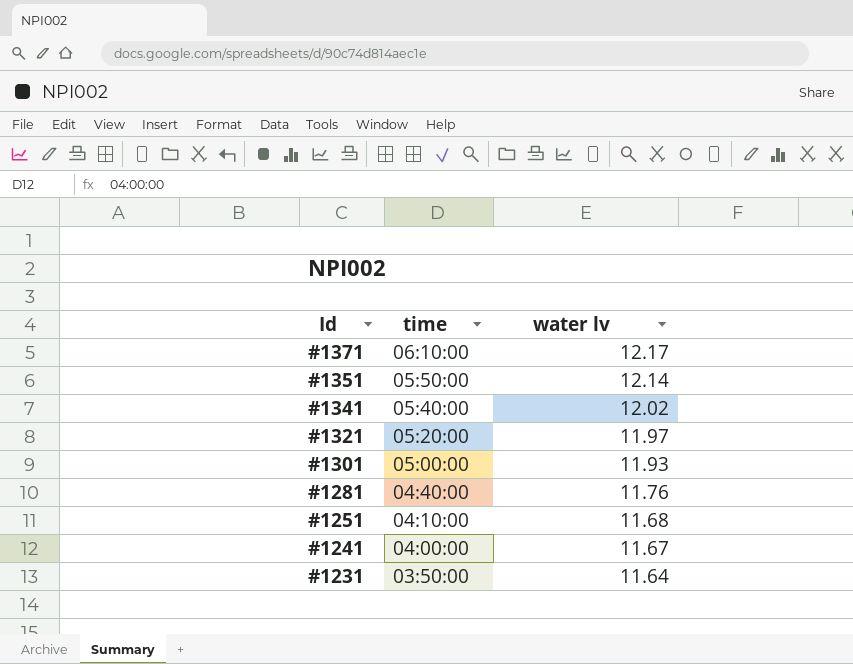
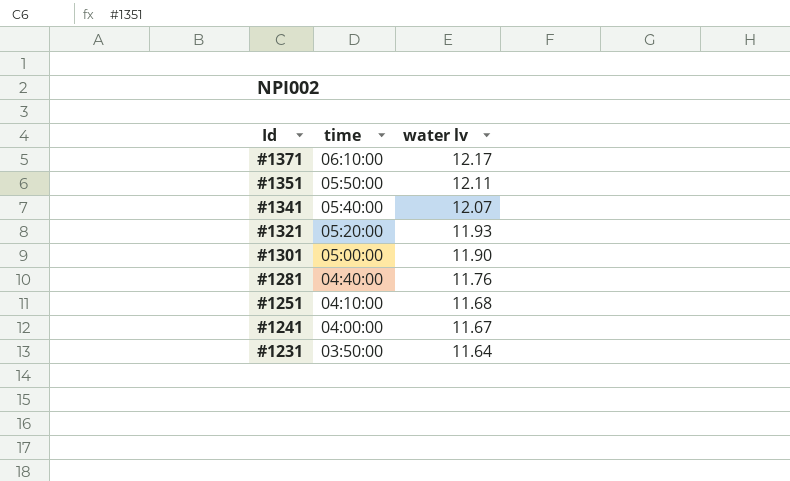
#1351 | water lv: 12.14 -> 12.11
#1341 | water lv: 12.02 -> 12.07
#1321 | water lv: 11.97 -> 11.93
#1301 | water lv: 11.93 -> 11.90

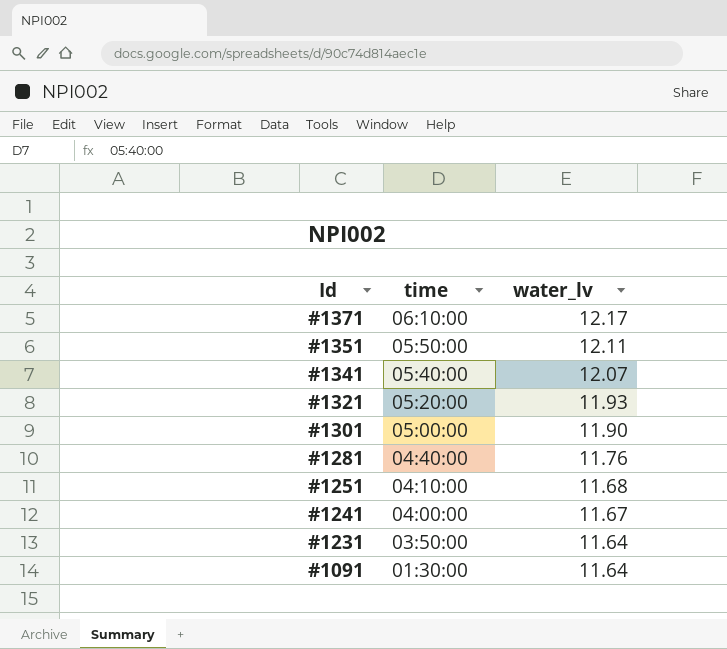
column name: water lv -> water_lv
row #1091: none -> 01:30:00 | 11.64

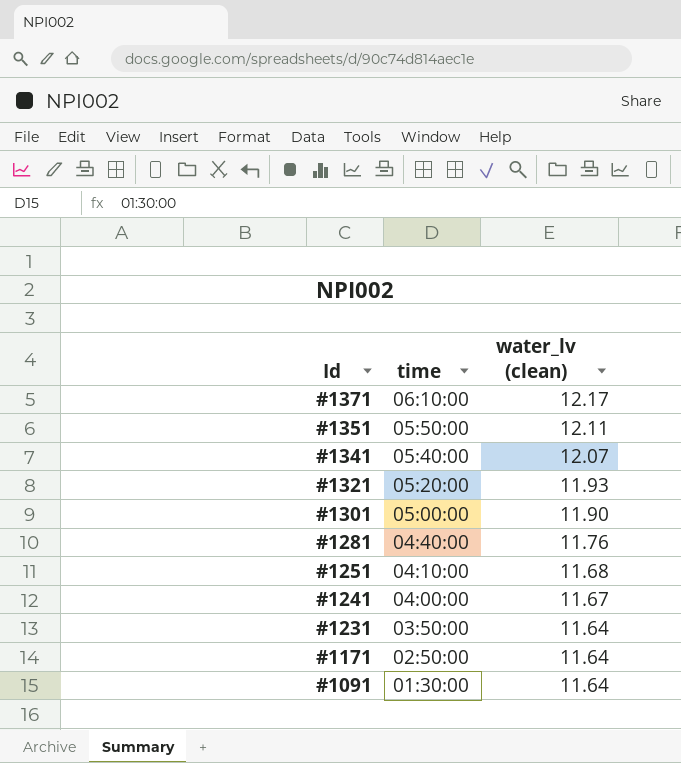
column name: water_lv -> water_lv (clean)
row #1171: none -> 02:50:00 | 11.64

